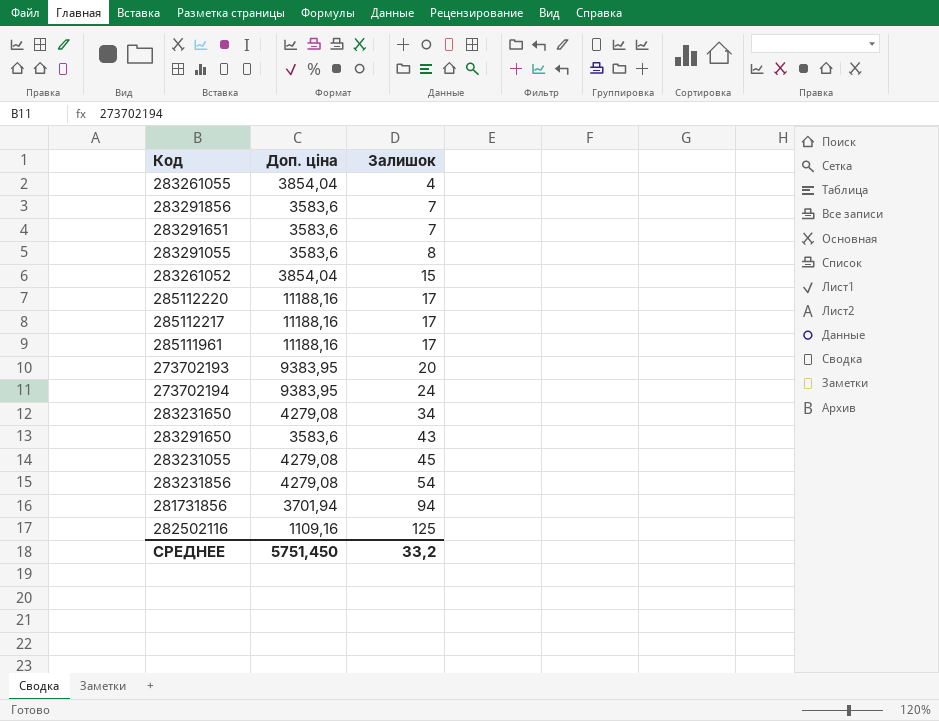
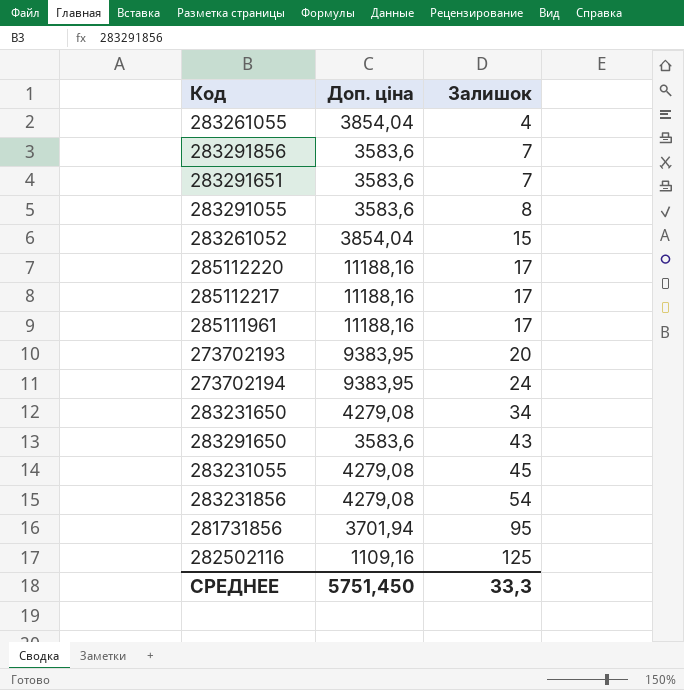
281731856 | Залишок: 94 -> 95
СРЕДНЕЕ | Залишок: 33,2 -> 33,3

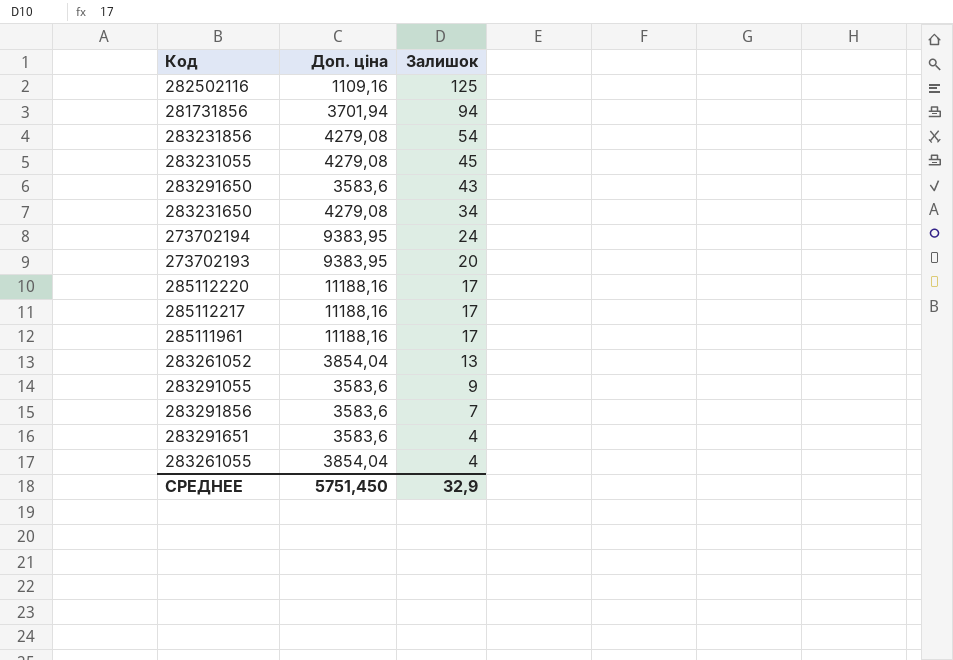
row order: Залишок ascending -> Залишок descending
281731856 | Залишок: 95 -> 94
283261052 | Залишок: 15 -> 13
283291055 | Залишок: 8 -> 9
283291651 | Залишок: 7 -> 4
СРЕДНЕЕ | Залишок: 33,3 -> 32,9

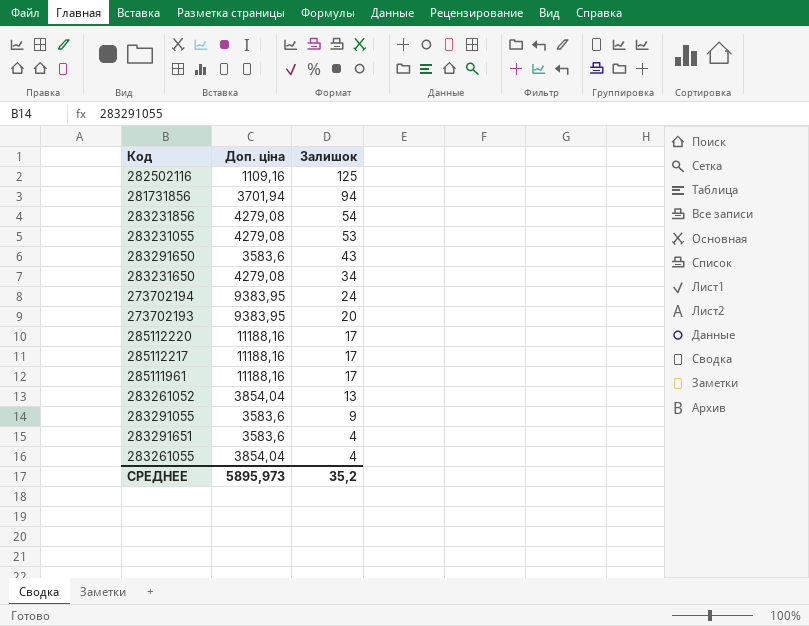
row 283291856: 3583,6 | 7 -> none
283231055 | Залишок: 45 -> 53
СРЕДНЕЕ | Доп. ціна: 5751,450 -> 5895,973
СРЕДНЕЕ | Залишок: 32,9 -> 35,2

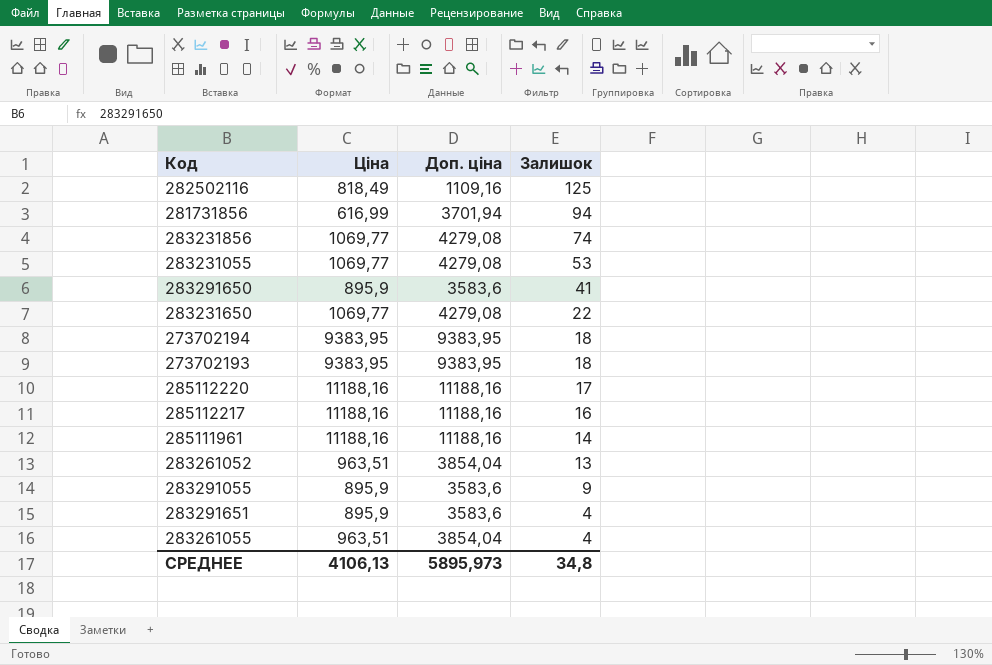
column Ціна | position: none -> 2
283231856 | Залишок: 54 -> 74
283291650 | Залишок: 43 -> 41
283231650 | Залишок: 34 -> 22
273702194 | Залишок: 24 -> 18
273702193 | Залишок: 20 -> 18
285112217 | Залишок: 17 -> 16
285111961 | Залишок: 17 -> 14
СРЕДНЕЕ | Залишок: 35,2 -> 34,8

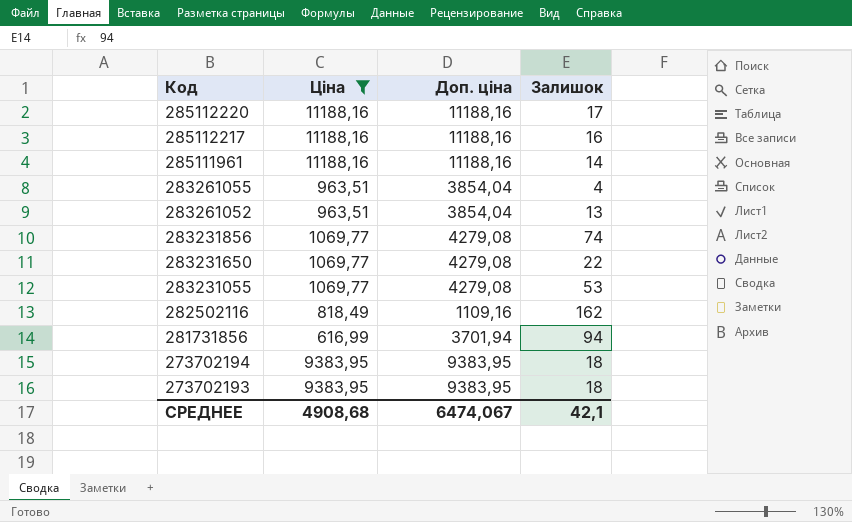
filter: none -> Ціна != 895,9
row order: Залишок descending -> Код descending
282502116 | Залишок: 125 -> 162
СРЕДНЕЕ | Ціна: 4106,13 -> 4908,68
СРЕДНЕЕ | Доп. ціна: 5895,973 -> 6474,067
СРЕДНЕЕ | Залишок: 34,8 -> 42,1

